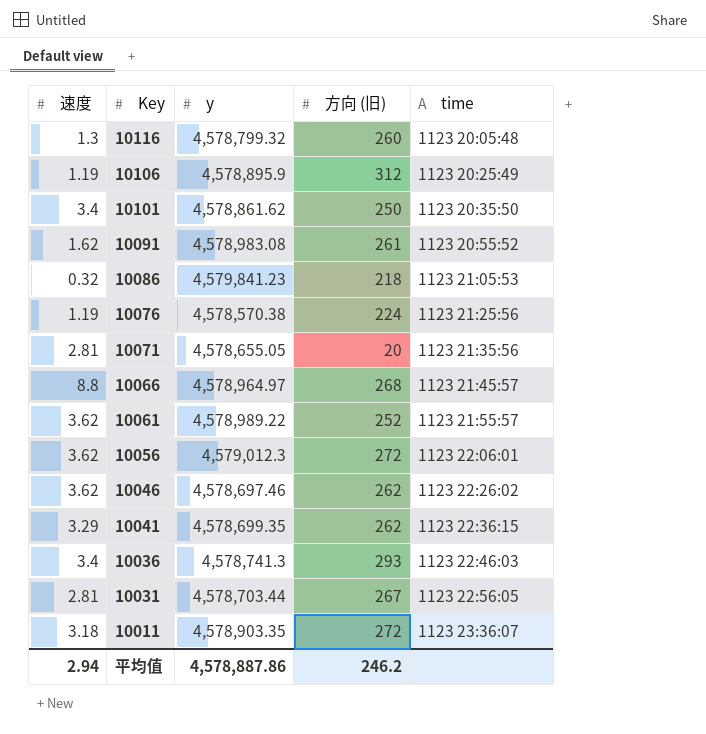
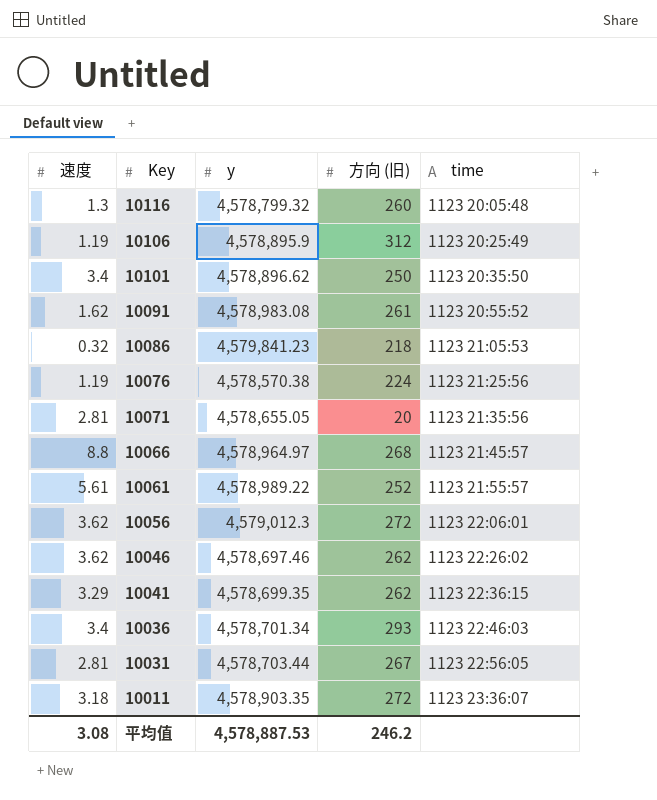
10101 | y: 4,578,861.62 -> 4,578,896.62
10061 | 速度: 3.62 -> 5.61
10036 | y: 4,578,741.3 -> 4,578,701.34
平均值 | 速度: 2.94 -> 3.08
平均值 | y: 4,578,887.86 -> 4,578,887.53

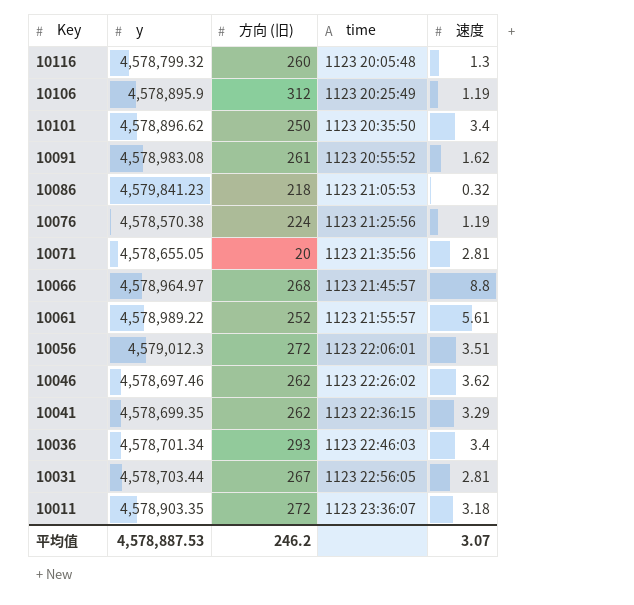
column 速度 | position: 1 -> 5
10056 | 速度: 3.62 -> 3.51
平均值 | 速度: 3.08 -> 3.07

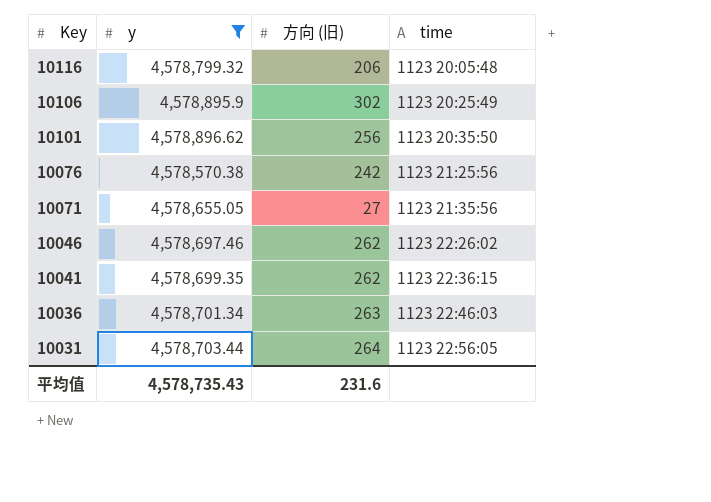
filter: none -> y <= 4,578,896.62
column 速度 | position: 5 -> none
10116 | 方向 (旧): 260 -> 206
10106 | 方向 (旧): 312 -> 302
10101 | 方向 (旧): 250 -> 256
10076 | 方向 (旧): 224 -> 242
10071 | 方向 (旧): 20 -> 27
10036 | 方向 (旧): 293 -> 263
10031 | 方向 (旧): 267 -> 264
平均值 | y: 4,578,887.53 -> 4,578,735.43
平均值 | 方向 (旧): 246.2 -> 231.6

